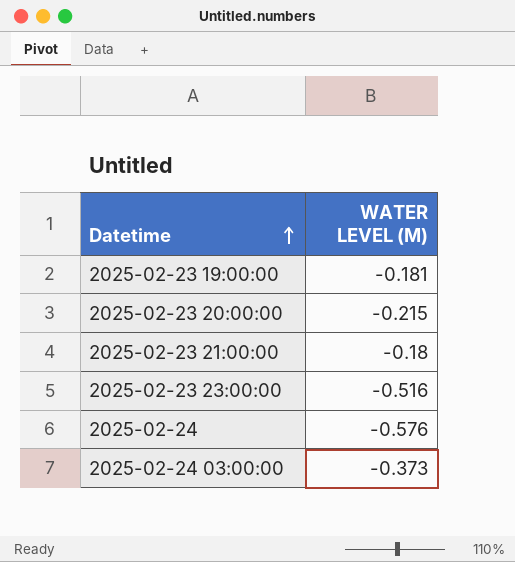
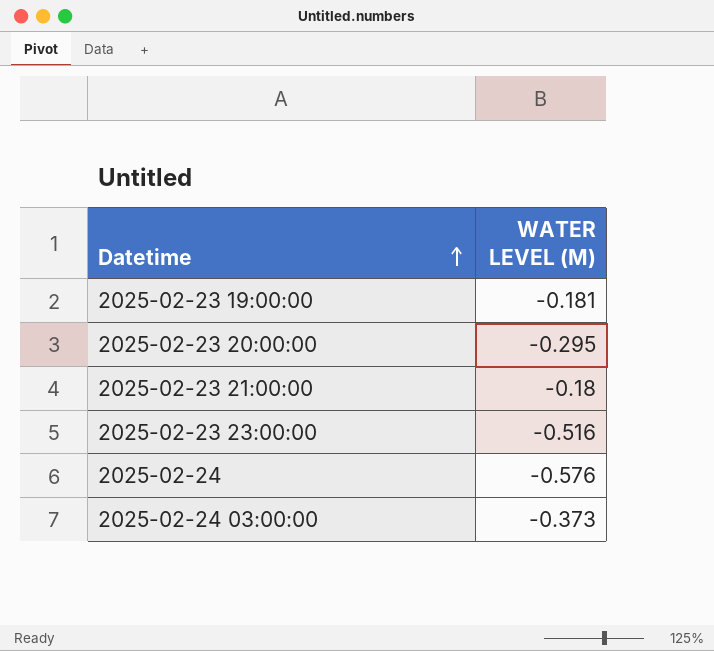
2025-02-23 20:00:00 | WATER LEVEL (M): -0.215 -> -0.295

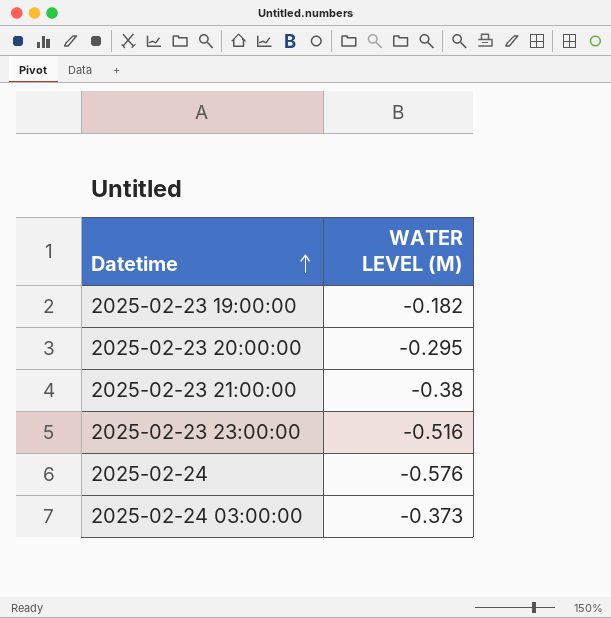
2025-02-23 19:00:00 | WATER LEVEL (M): -0.181 -> -0.182
2025-02-23 21:00:00 | WATER LEVEL (M): -0.18 -> -0.38

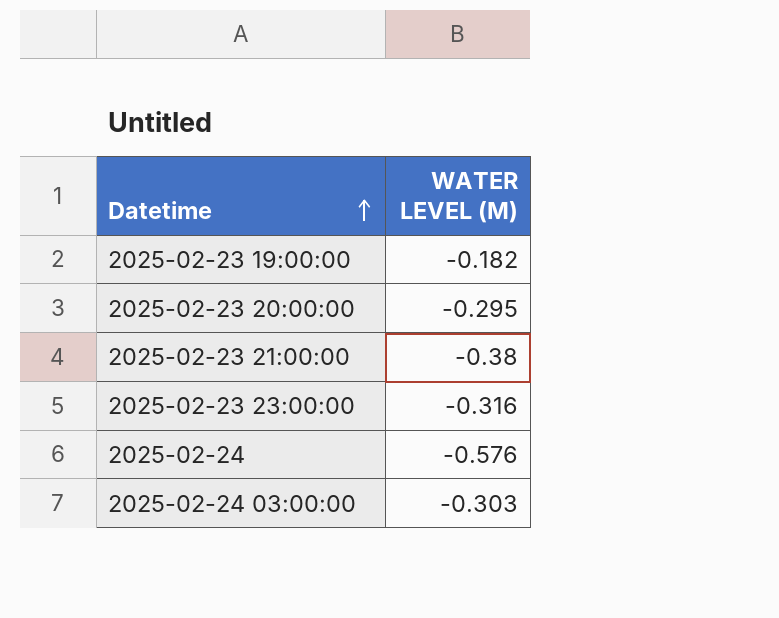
2025-02-23 23:00:00 | WATER LEVEL (M): -0.516 -> -0.316
2025-02-24 03:00:00 | WATER LEVEL (M): -0.373 -> -0.303

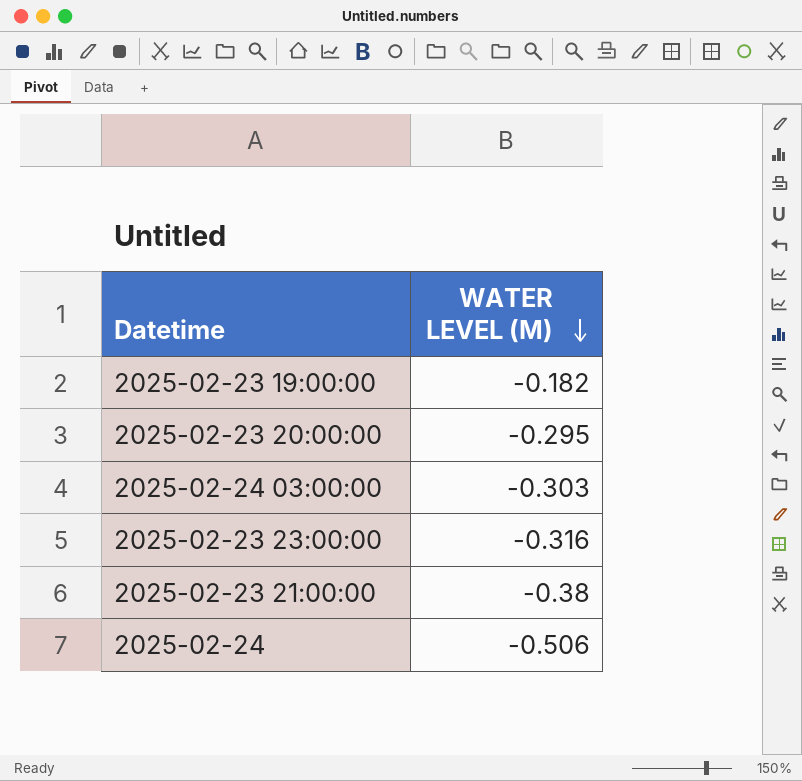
row order: Datetime ascending -> WATER LEVEL (M) descending
2025-02-24 | WATER LEVEL (M): -0.576 -> -0.506

